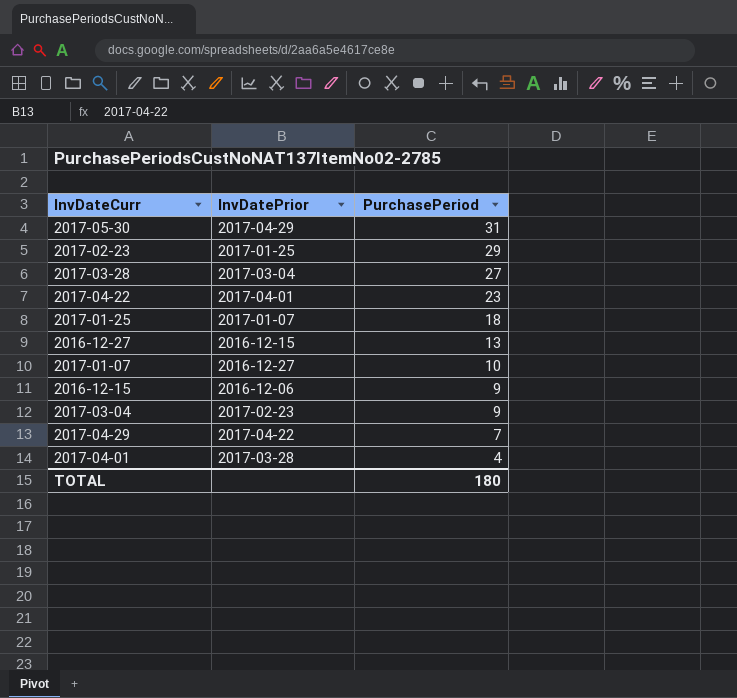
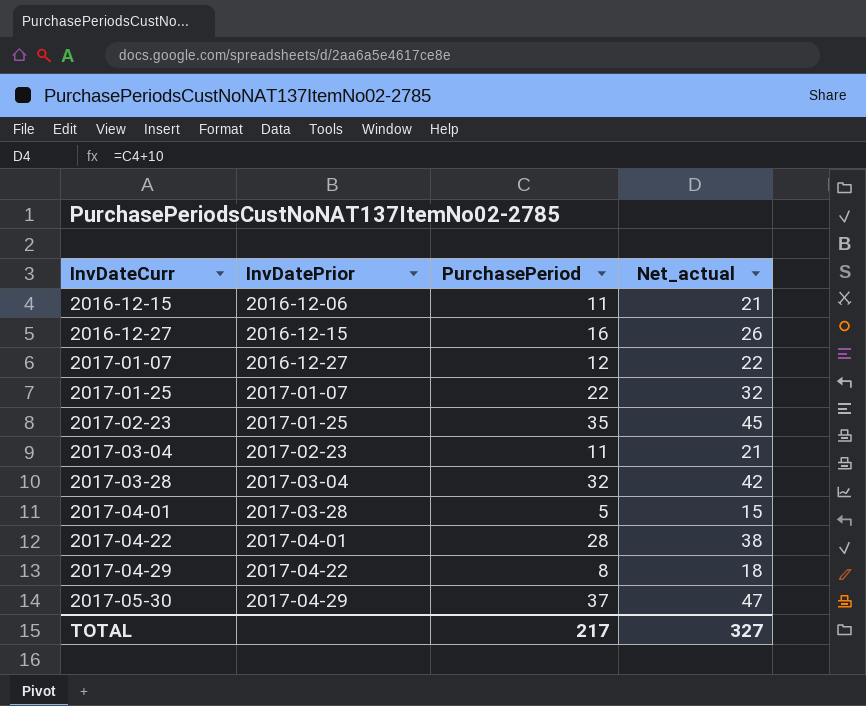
row order: PurchasePeriod descending -> InvDateCurr ascending
column Net_actual | formula: none -> [PurchasePeriod] + 10
2016-12-15 | PurchasePeriod: 9 -> 11
2016-12-27 | PurchasePeriod: 13 -> 16
2017-01-07 | PurchasePeriod: 10 -> 12
2017-01-25 | PurchasePeriod: 18 -> 22
2017-02-23 | PurchasePeriod: 29 -> 35
2017-03-04 | PurchasePeriod: 9 -> 11
2017-03-28 | PurchasePeriod: 27 -> 32
2017-04-01 | PurchasePeriod: 4 -> 5
2017-04-22 | PurchasePeriod: 23 -> 28
2017-04-29 | PurchasePeriod: 7 -> 8
2017-05-30 | PurchasePeriod: 31 -> 37
TOTAL | PurchasePeriod: 180 -> 217

